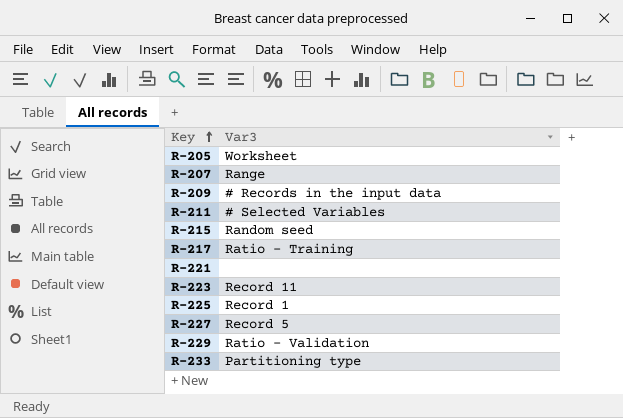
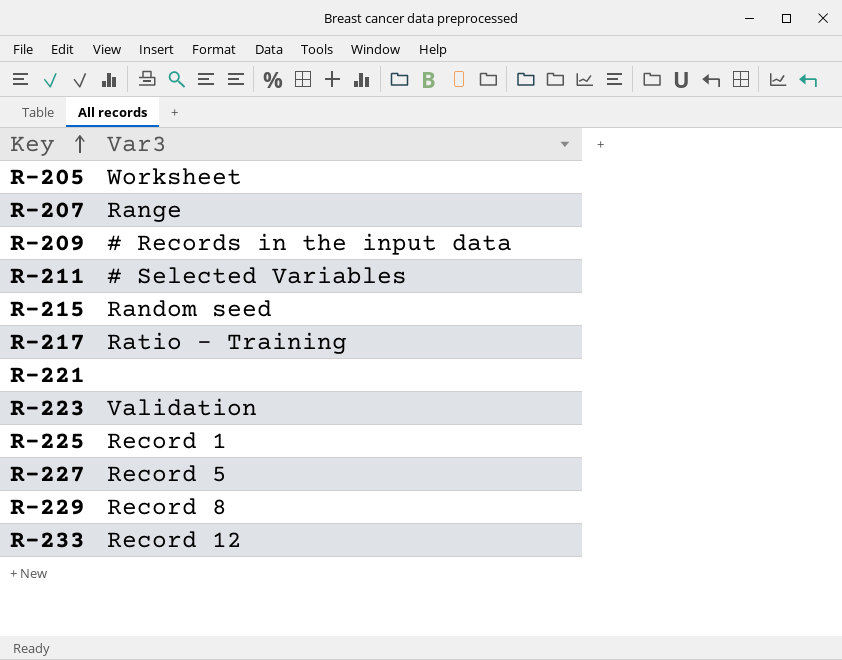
R-223 | Var3: Record 11 -> Validation
R-229 | Var3: Ratio - Validation -> Record 8
R-233 | Var3: Partitioning type -> Record 12

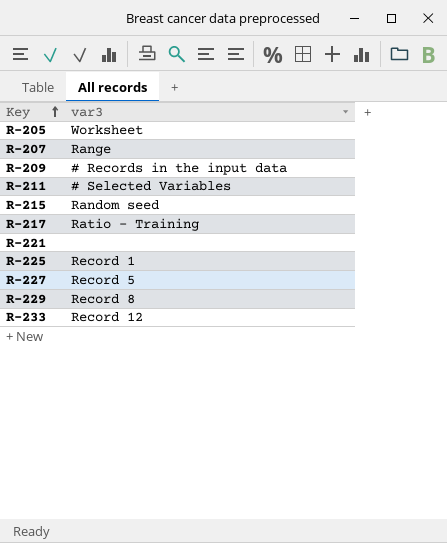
column name: Var3 -> var3
row R-223: Validation -> none

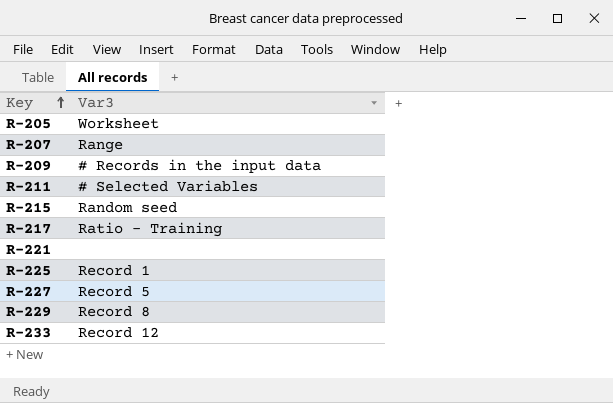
column name: var3 -> Var3

